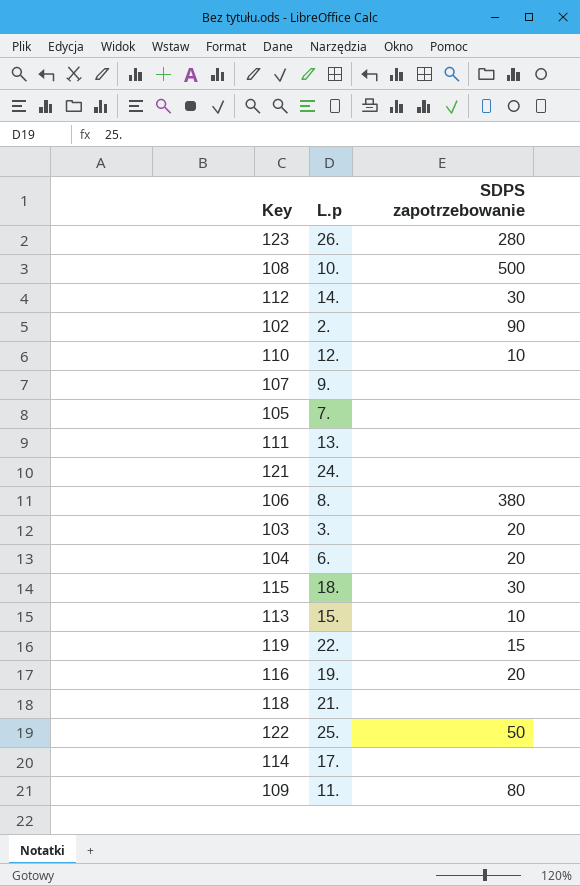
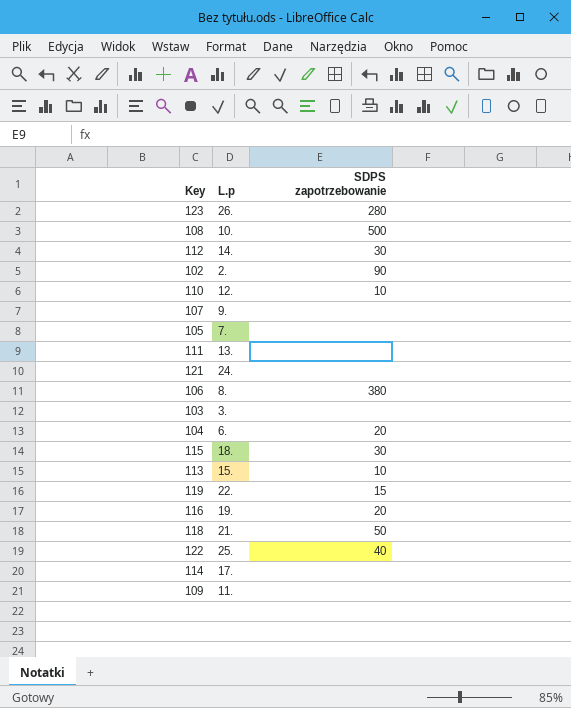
103 | SDPS zapotrzebowanie: 20 -> none
118 | SDPS zapotrzebowanie: none -> 50
122 | SDPS zapotrzebowanie: 50 -> 40
109 | SDPS zapotrzebowanie: 80 -> none

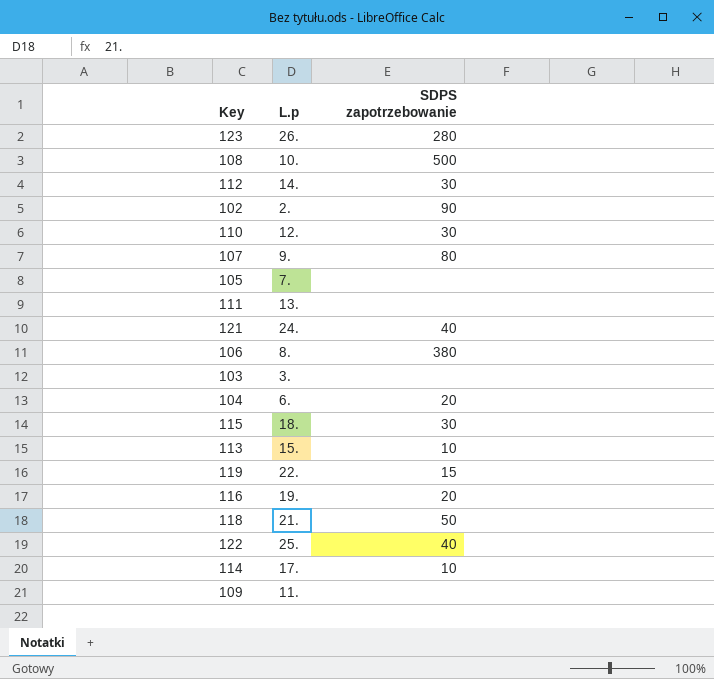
110 | SDPS zapotrzebowanie: 10 -> 30
107 | SDPS zapotrzebowanie: none -> 80
121 | SDPS zapotrzebowanie: none -> 40
114 | SDPS zapotrzebowanie: none -> 10

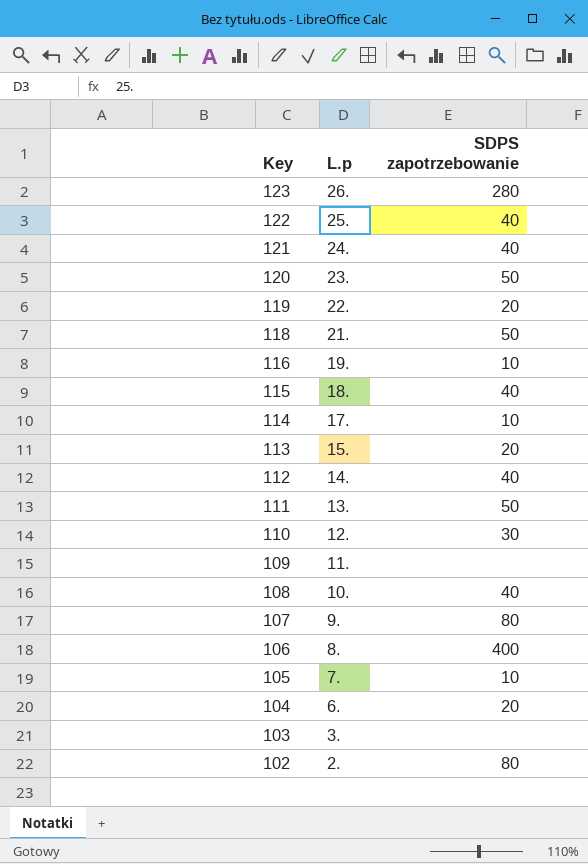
row order: none -> Key descending
row 120: none -> 23. | 50
119 | SDPS zapotrzebowanie: 15 -> 20
116 | SDPS zapotrzebowanie: 20 -> 10
115 | SDPS zapotrzebowanie: 30 -> 40
113 | SDPS zapotrzebowanie: 10 -> 20
112 | SDPS zapotrzebowanie: 30 -> 40
111 | SDPS zapotrzebowanie: none -> 50
108 | SDPS zapotrzebowanie: 500 -> 40
106 | SDPS zapotrzebowanie: 380 -> 400
105 | SDPS zapotrzebowanie: none -> 10
102 | SDPS zapotrzebowanie: 90 -> 80

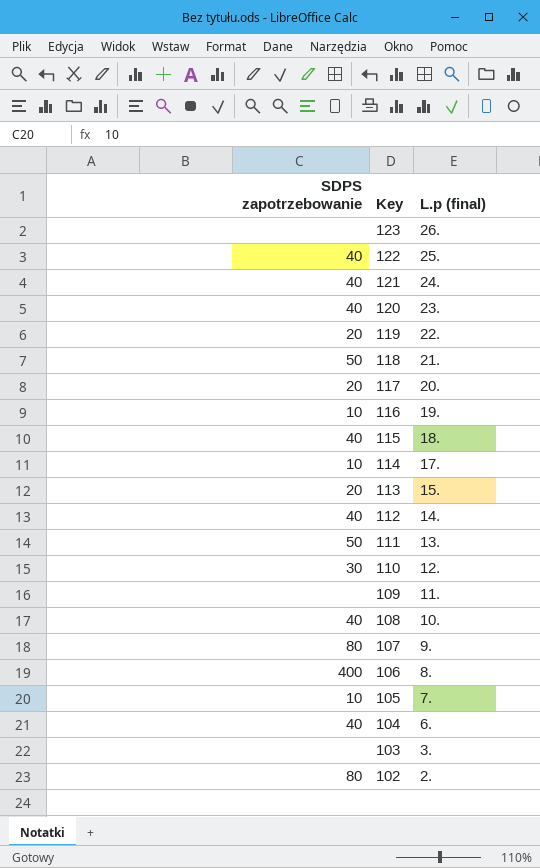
column SDPS zapotrzebowanie | position: 3 -> 1
column name: L.p -> L.p (final)
123 | SDPS zapotrzebowanie: 280 -> none
120 | SDPS zapotrzebowanie: 50 -> 40
row 117: none -> 20 | 20.
104 | SDPS zapotrzebowanie: 20 -> 40

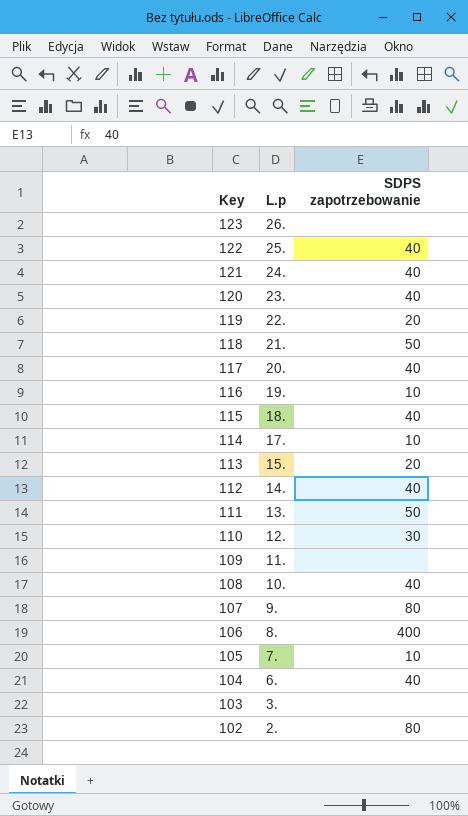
column name: L.p (final) -> L.p
column SDPS zapotrzebowanie | position: 1 -> 3
117 | SDPS zapotrzebowanie: 20 -> 40

